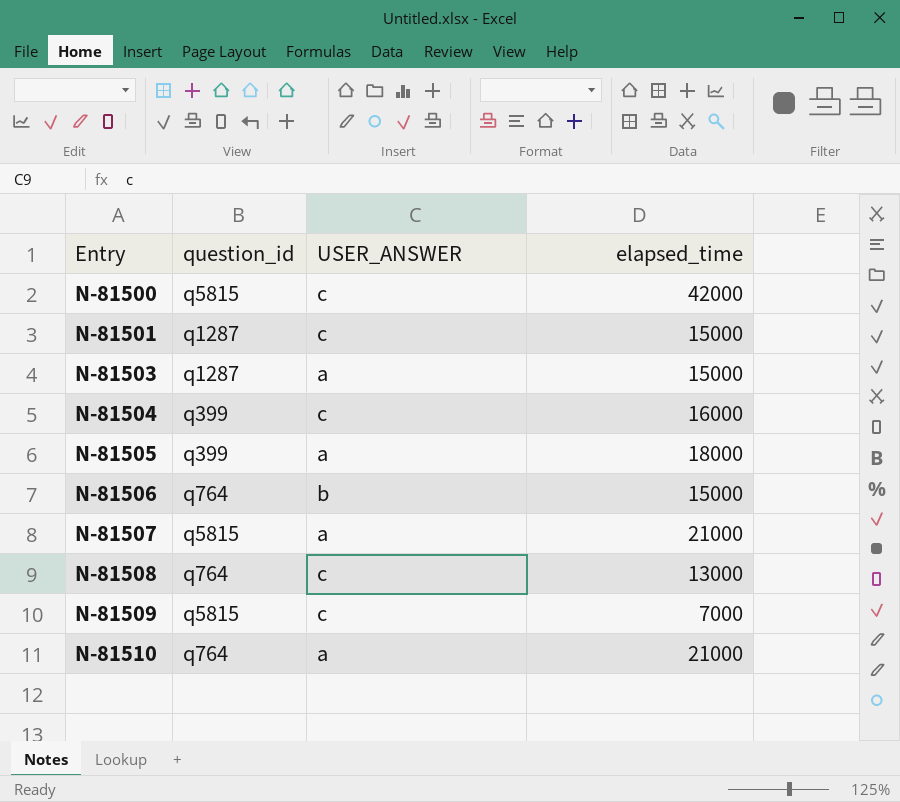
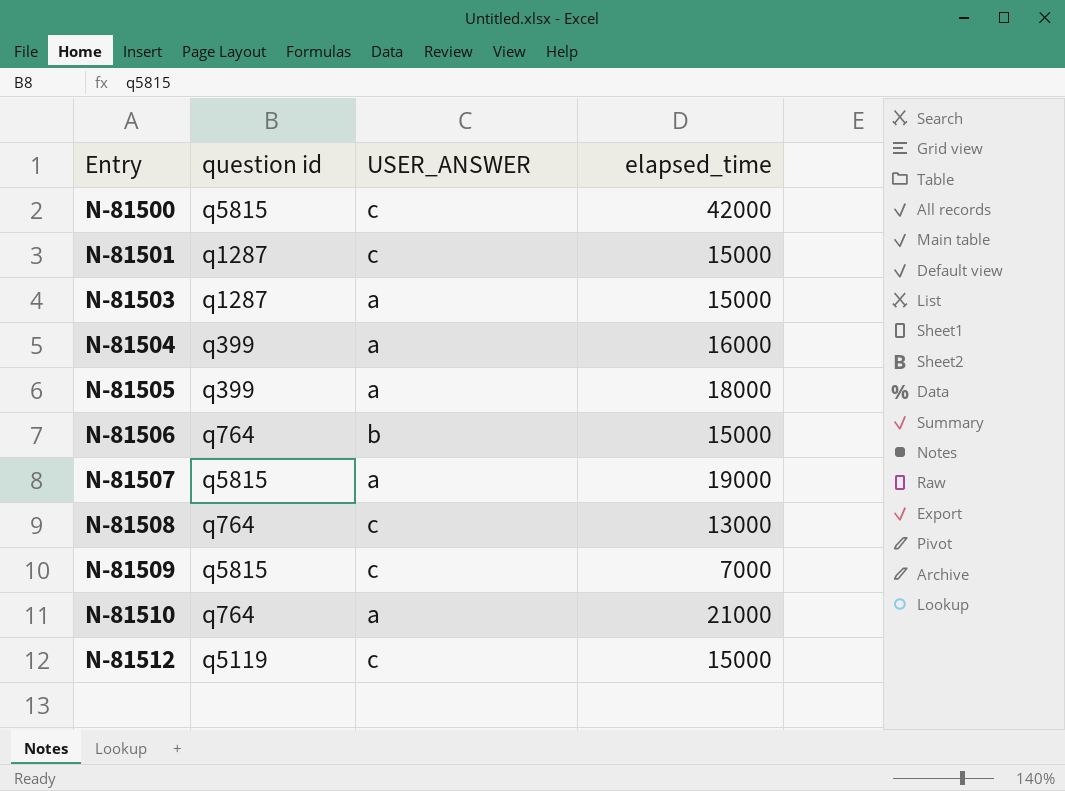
column name: question_id -> question id
N-81504 | USER_ANSWER: c -> a
N-81507 | elapsed_time: 21000 -> 19000
row N-81512: none -> q5119 | c | 15000

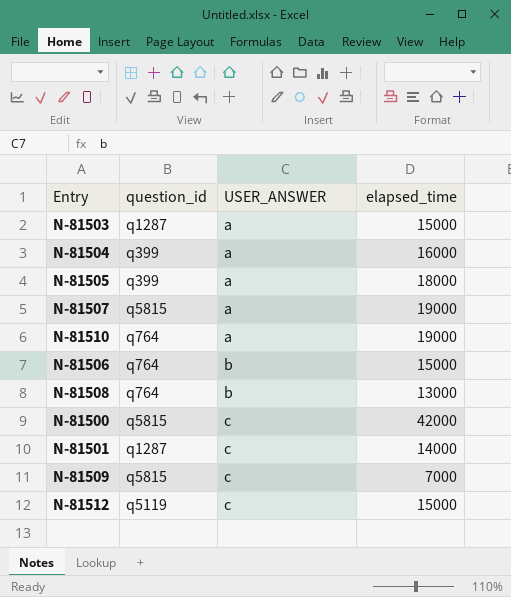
row order: Entry ascending -> USER_ANSWER ascending
column name: question id -> question_id
N-81510 | elapsed_time: 21000 -> 19000
N-81508 | USER_ANSWER: c -> b
N-81501 | elapsed_time: 15000 -> 14000

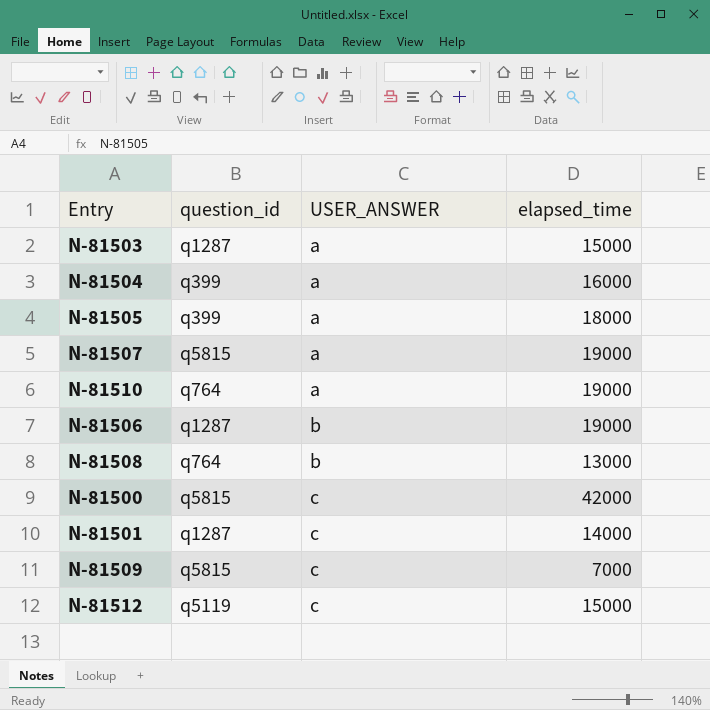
N-81506 | question_id: q764 -> q1287
N-81506 | elapsed_time: 15000 -> 19000

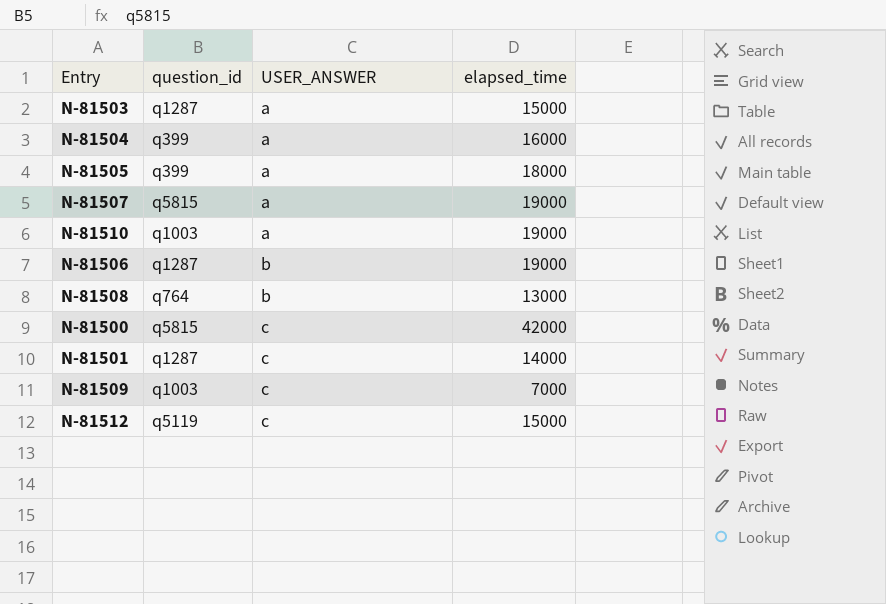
N-81510 | question_id: q764 -> q1003
N-81509 | question_id: q5815 -> q1003

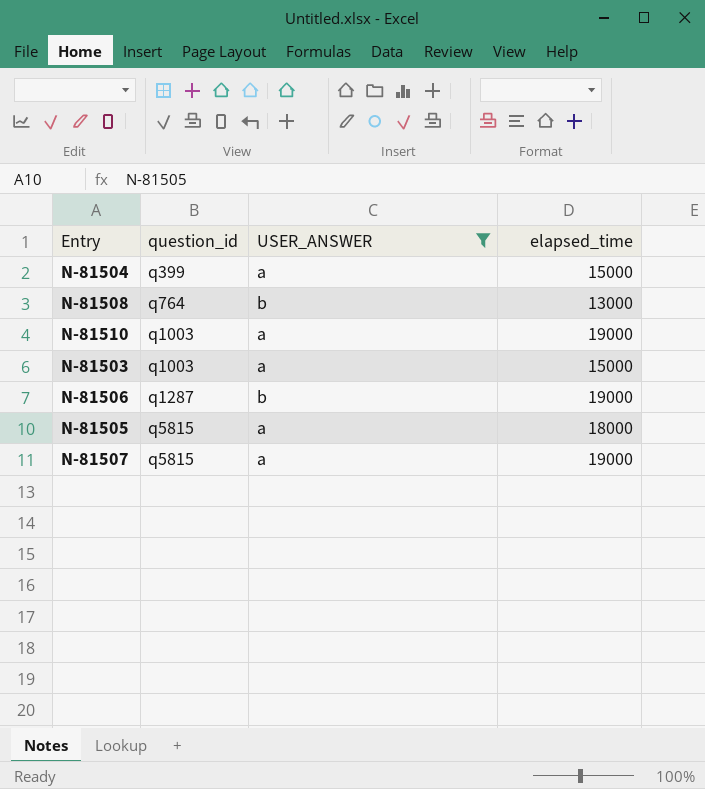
filter: none -> USER_ANSWER != c
row order: USER_ANSWER ascending -> question_id ascending
N-81504 | elapsed_time: 16000 -> 15000
N-81503 | question_id: q1287 -> q1003
N-81505 | question_id: q399 -> q5815

